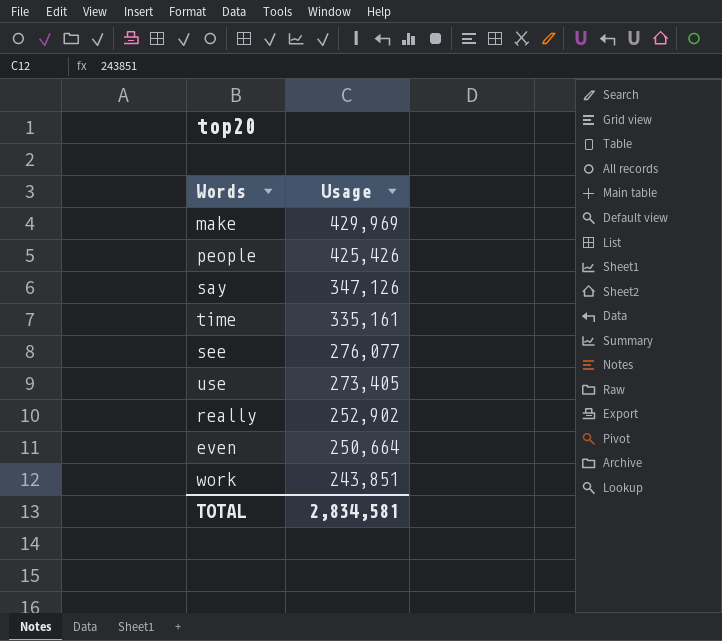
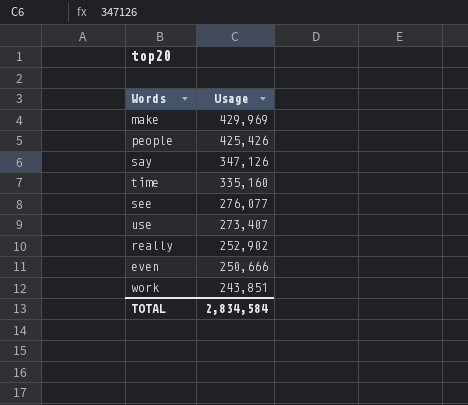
time | Usage: 335,161 -> 335,160
use | Usage: 273,405 -> 273,407
even | Usage: 250,664 -> 250,666
TOTAL | Usage: 2,834,581 -> 2,834,584

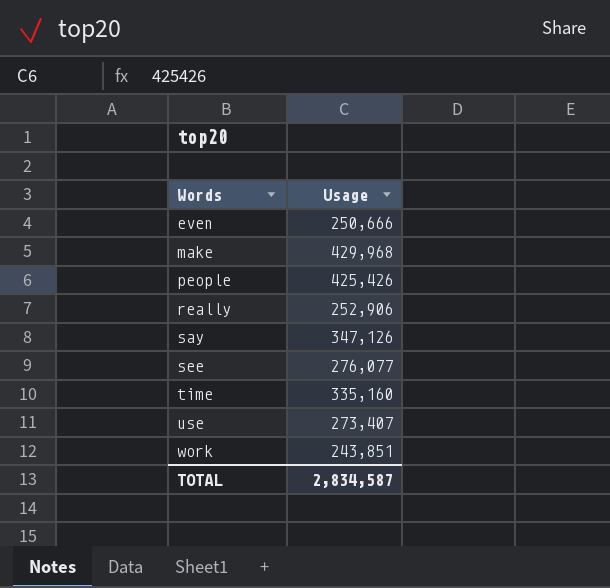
row order: Usage descending -> Words ascending
make | Usage: 429,969 -> 429,968
really | Usage: 252,902 -> 252,906
TOTAL | Usage: 2,834,584 -> 2,834,587

